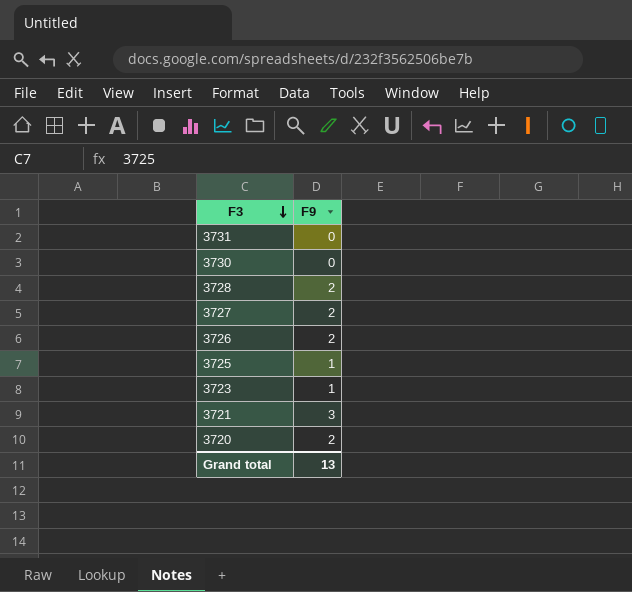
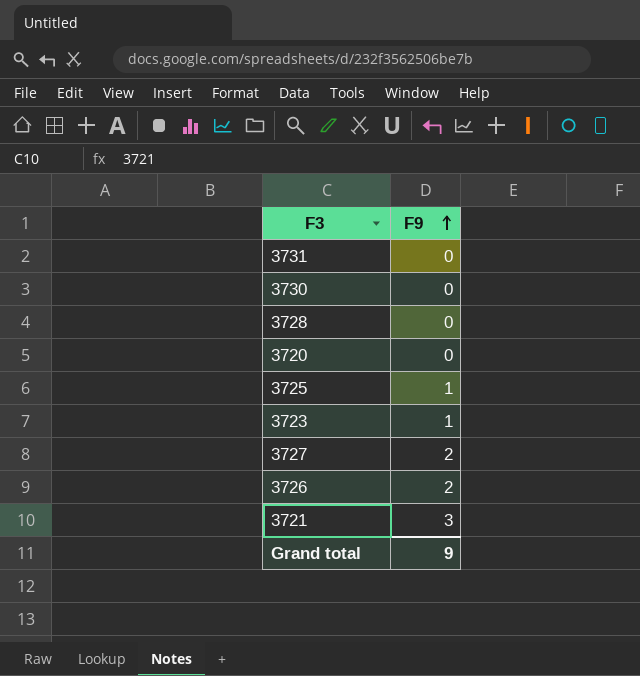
row order: F3 descending -> F9 ascending
3728 | F9: 2 -> 0
3720 | F9: 2 -> 0
Grand total | F9: 13 -> 9

